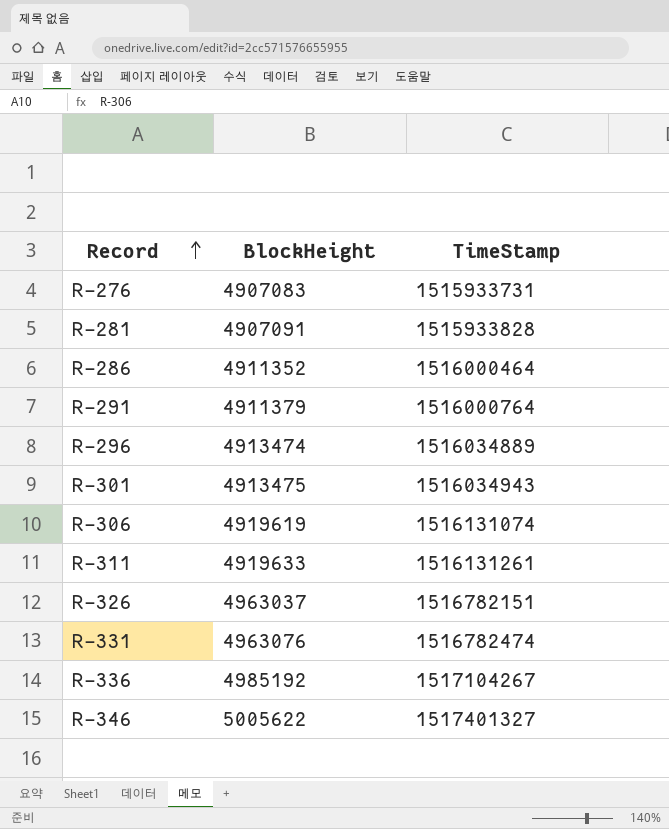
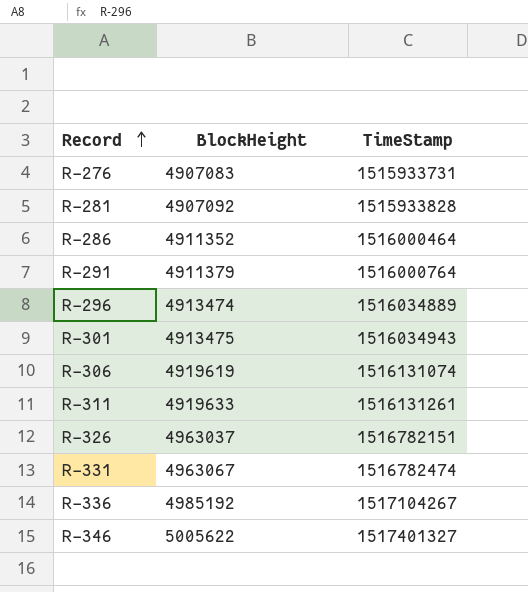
R-281 | BlockHeight: 4907091 -> 4907092
R-331 | BlockHeight: 4963076 -> 4963067

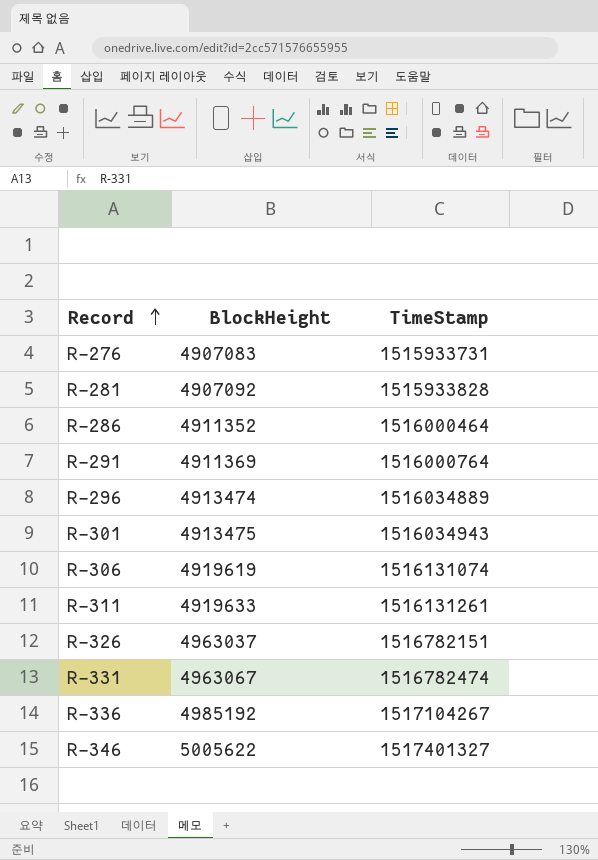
R-291 | BlockHeight: 4911379 -> 4911369

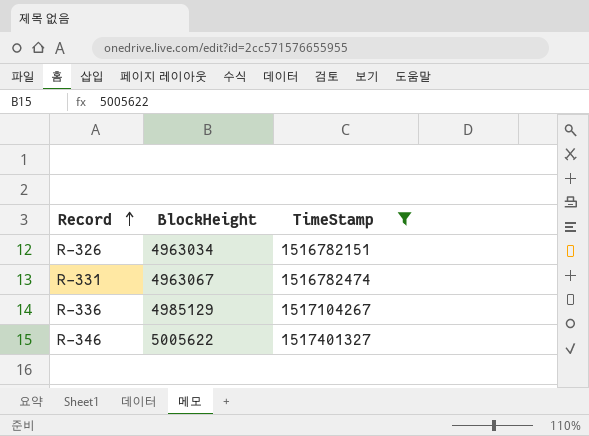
filter: none -> TimeStamp >= 1516782151
R-326 | BlockHeight: 4963037 -> 4963034
R-336 | BlockHeight: 4985192 -> 4985129

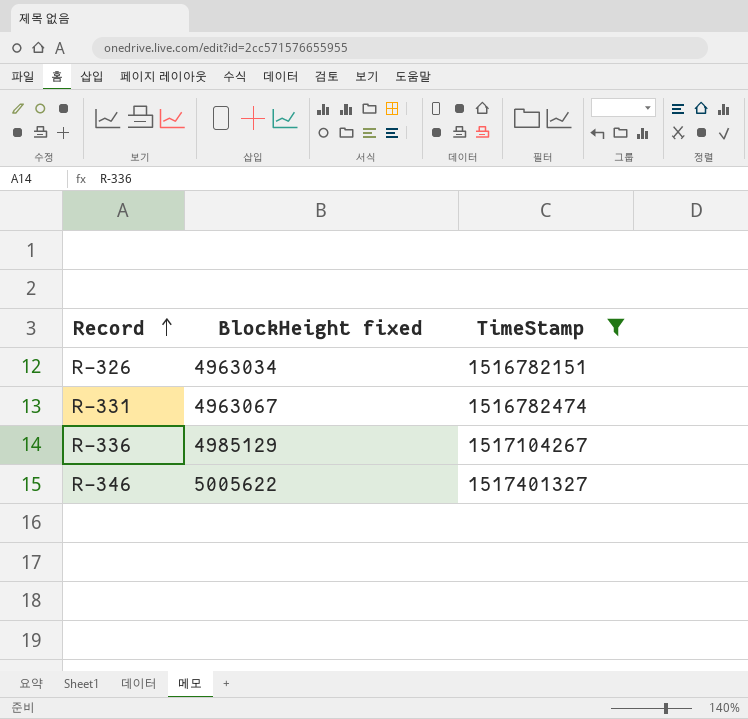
column name: BlockHeight -> BlockHeight fixed

